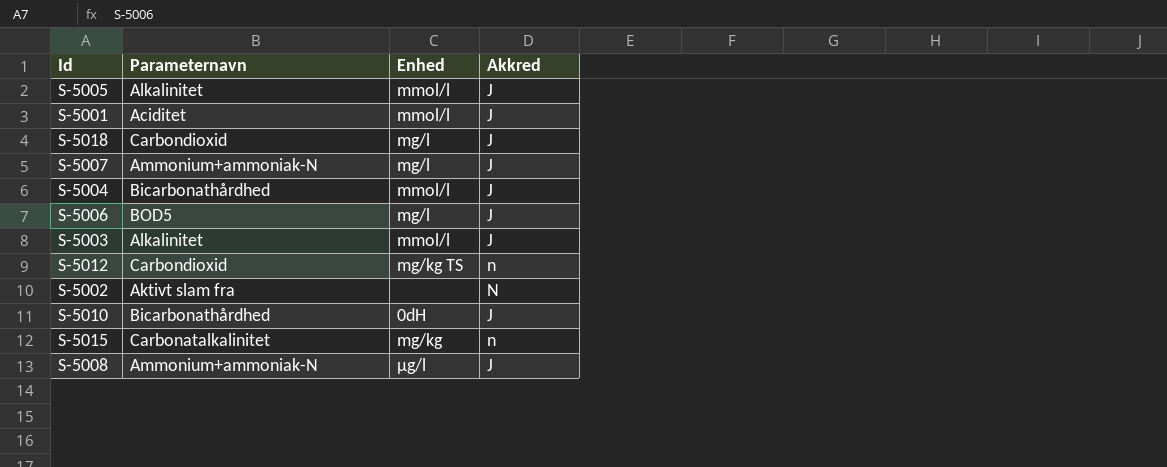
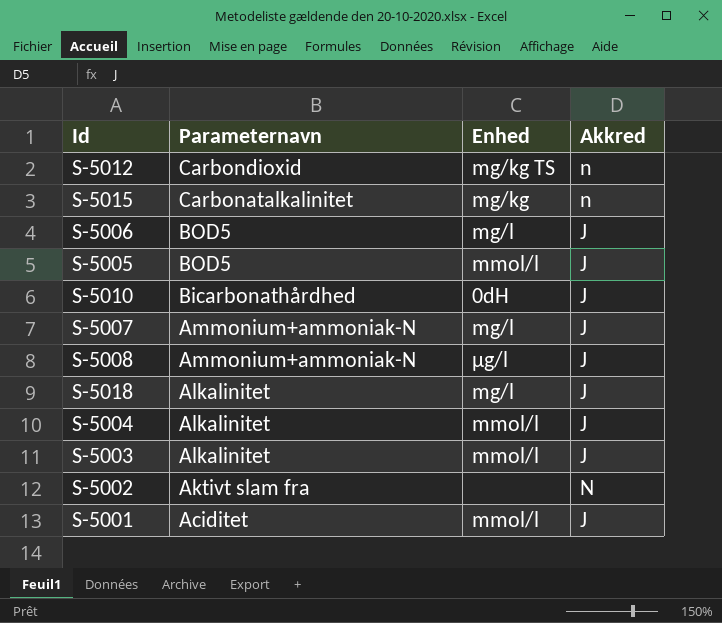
row order: none -> Parameternavn descending
S-5005 | Parameternavn: Alkalinitet -> BOD5
S-5018 | Parameternavn: Carbondioxid -> Alkalinitet
S-5004 | Parameternavn: Bicarbonathårdhed -> Alkalinitet

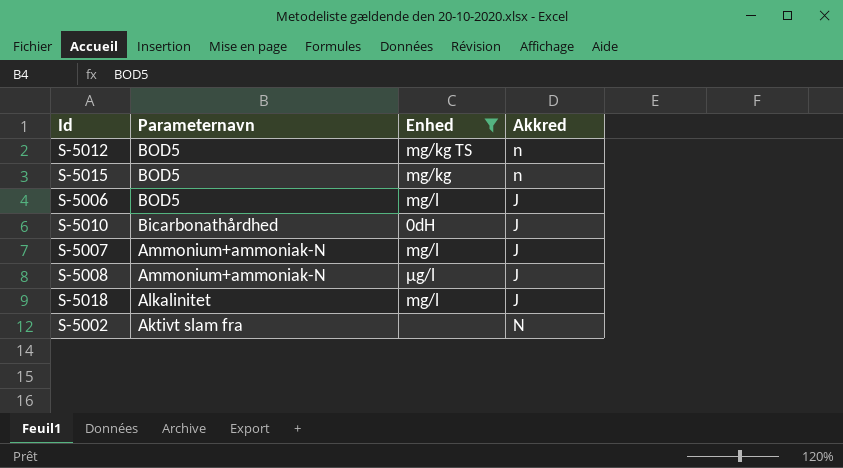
filter: none -> Enhed != mmol/l
S-5012 | Parameternavn: Carbondioxid -> BOD5
S-5015 | Parameternavn: Carbonatalkalinitet -> BOD5

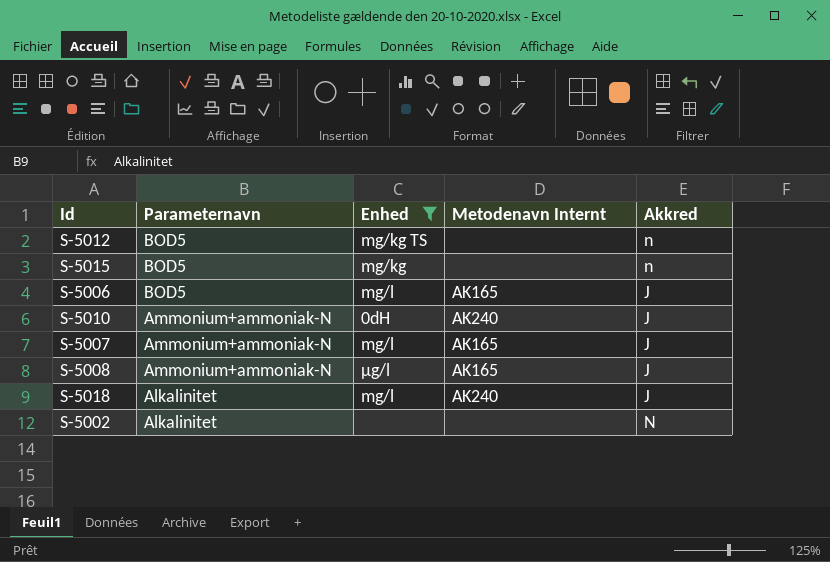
column Metodenavn Internt | position: none -> 4
S-5010 | Parameternavn: Bicarbonathårdhed -> Ammonium+ammoniak-N
S-5002 | Parameternavn: Aktivt slam fra -> Alkalinitet

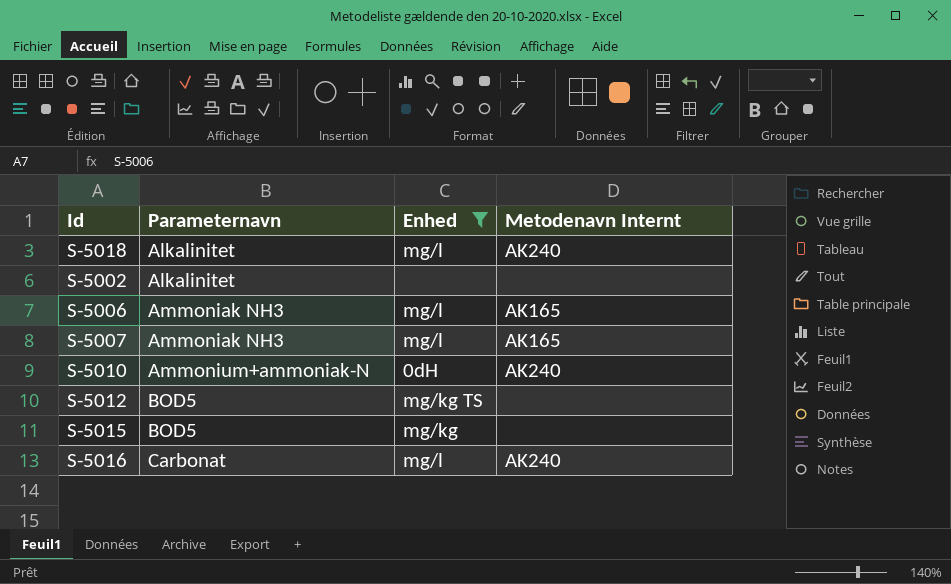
row order: Parameternavn descending -> Parameternavn ascending
column Akkred | position: 5 -> none
row S-5008: Ammonium+ammoniak-N | µg/l | AK165 | J -> none
S-5006 | Parameternavn: BOD5 -> Ammoniak NH3
S-5007 | Parameternavn: Ammonium+ammoniak-N -> Ammoniak NH3
row S-5016: none -> Carbonat | mg/l | AK240

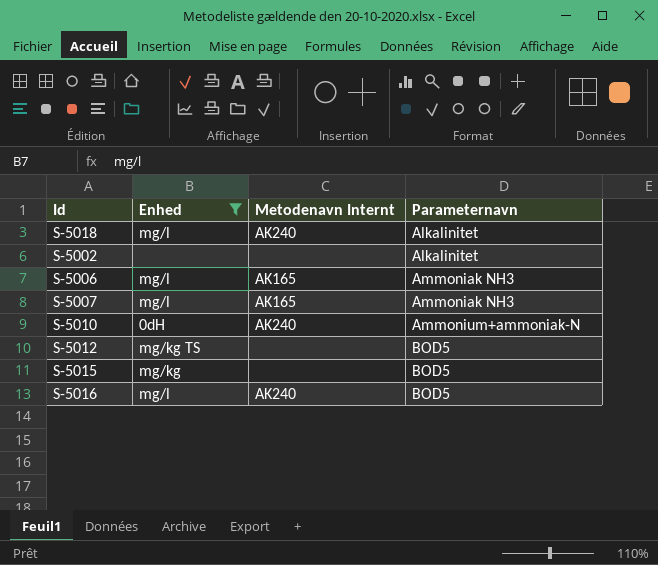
column Parameternavn | position: 2 -> 4
S-5016 | Parameternavn: Carbonat -> BOD5

